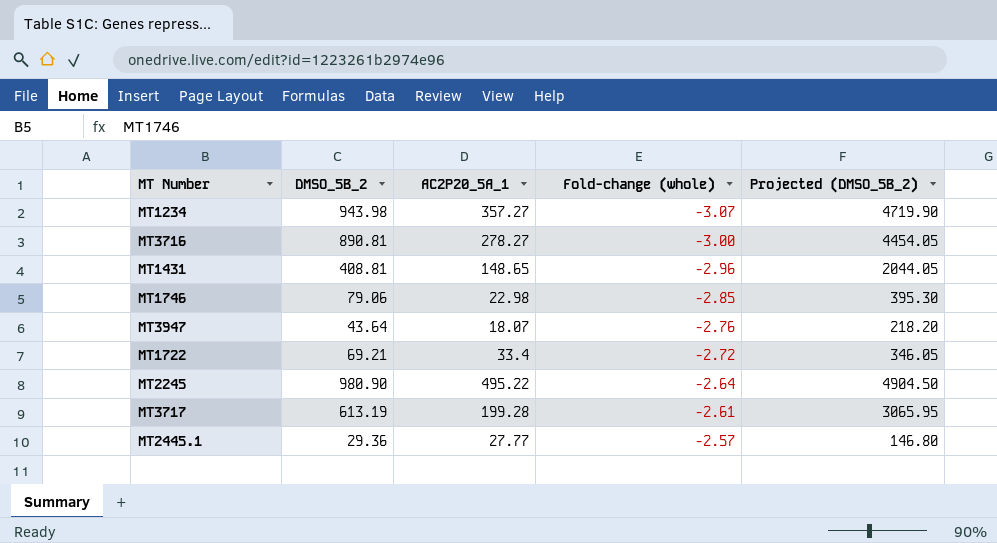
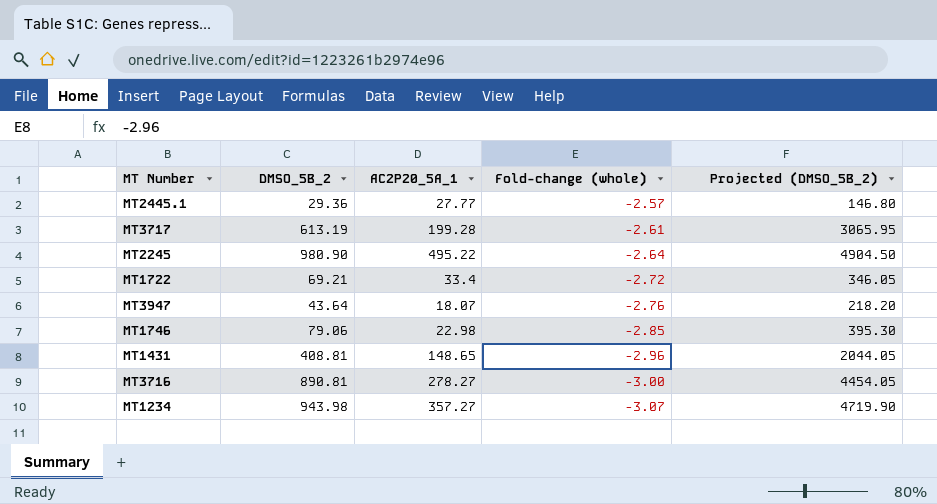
row order: Fold-change (whole) ascending -> Fold-change (whole) descending

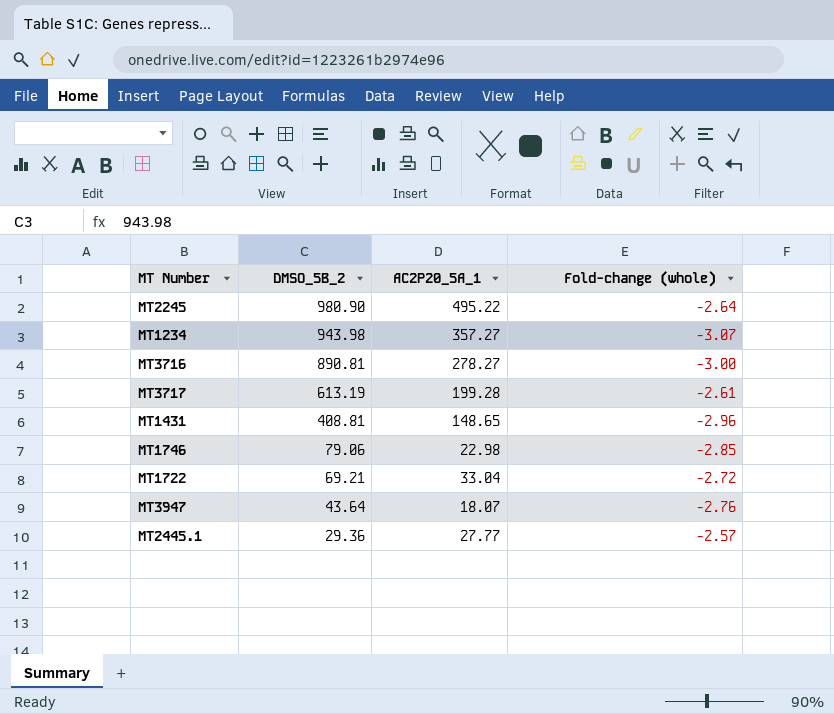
row order: Fold-change (whole) descending -> DMSO_5B_2 descending
column Projected (DMSO_5B_2) | formula: [DMSO_5B_2] * 5 -> none
MT1722 | AC2P20_5A_1: 33.4 -> 33.04

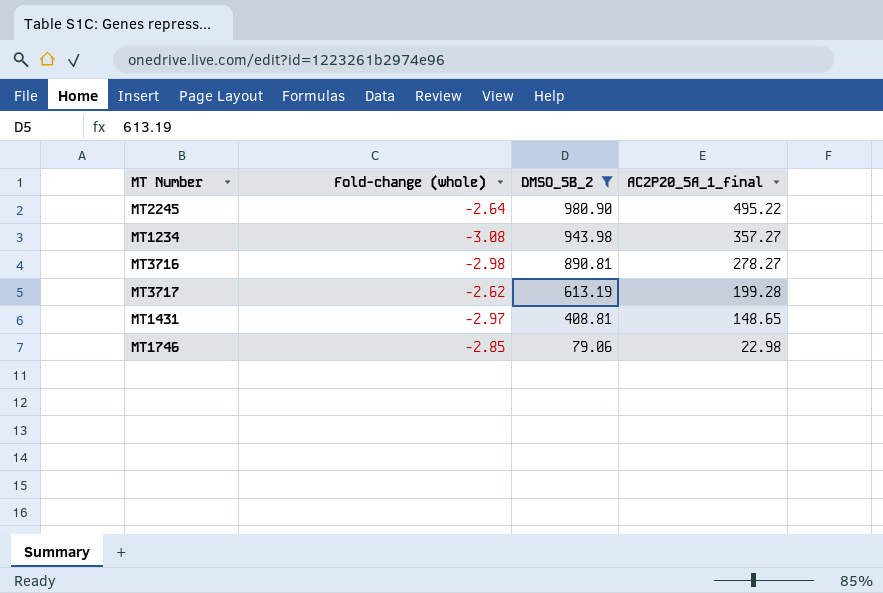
filter: none -> DMSO_5B_2 >= 79.06
column Fold-change (whole) | position: 4 -> 2
column name: AC2P20_5A_1 -> AC2P20_5A_1_final
MT1234 | Fold-change (whole): -3.07 -> -3.08
MT3716 | Fold-change (whole): -3.00 -> -2.98
MT3717 | Fold-change (whole): -2.61 -> -2.62
MT1431 | Fold-change (whole): -2.96 -> -2.97

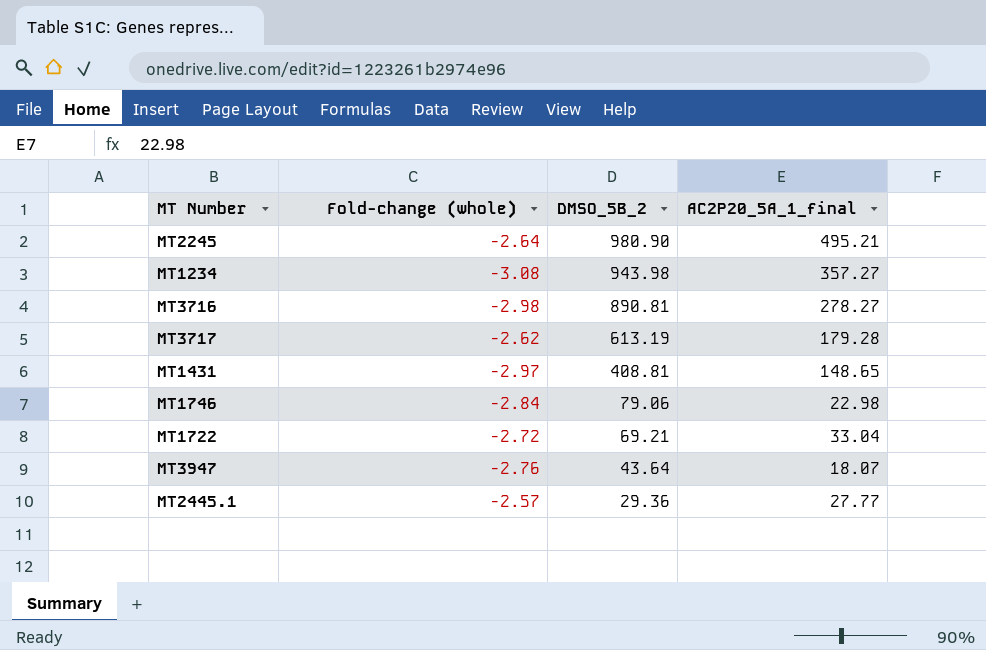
filter: DMSO_5B_2 >= 79.06 -> none
MT2245 | AC2P20_5A_1_final: 495.22 -> 495.21
MT3717 | AC2P20_5A_1_final: 199.28 -> 179.28
MT1746 | Fold-change (whole): -2.85 -> -2.84

